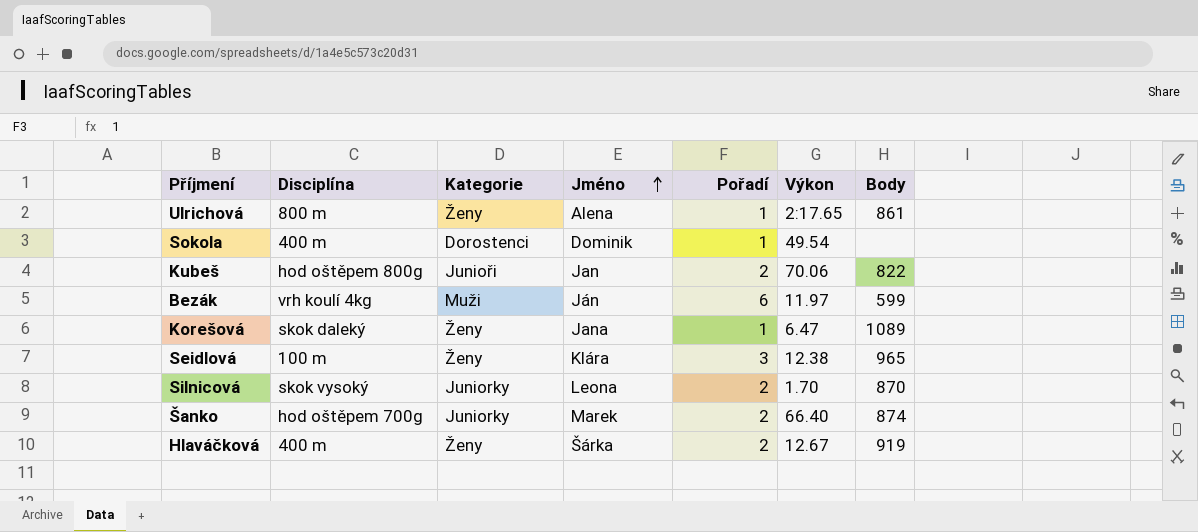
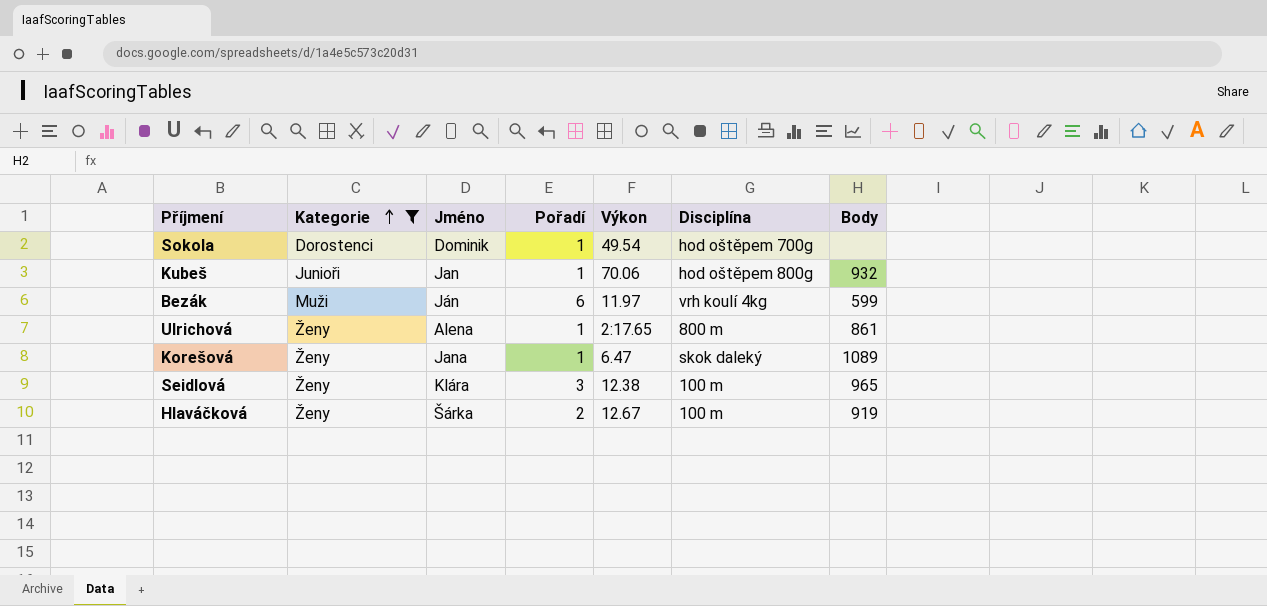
filter: none -> Kategorie != Juniorky
row order: Jméno ascending -> Kategorie ascending
column Disciplína | position: 2 -> 6
Sokola | Disciplína: 400 m -> hod oštěpem 700g
Kubeš | Pořadí: 2 -> 1
Kubeš | Body: 822 -> 932
Hlaváčková | Disciplína: 400 m -> 100 m

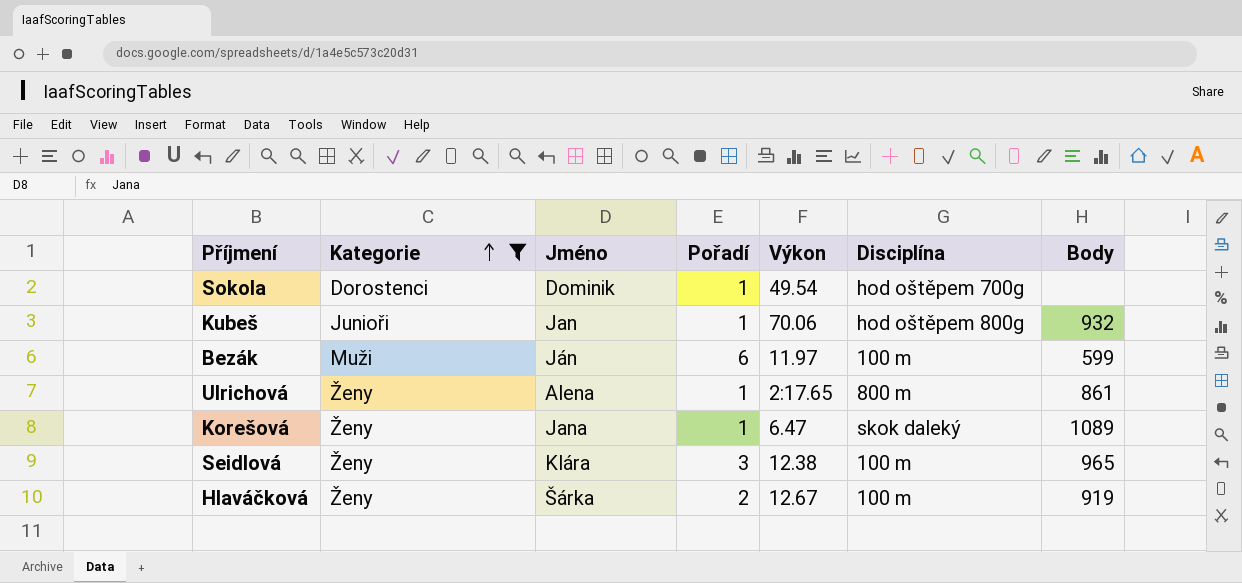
Bezák | Disciplína: vrh koulí 4kg -> 100 m

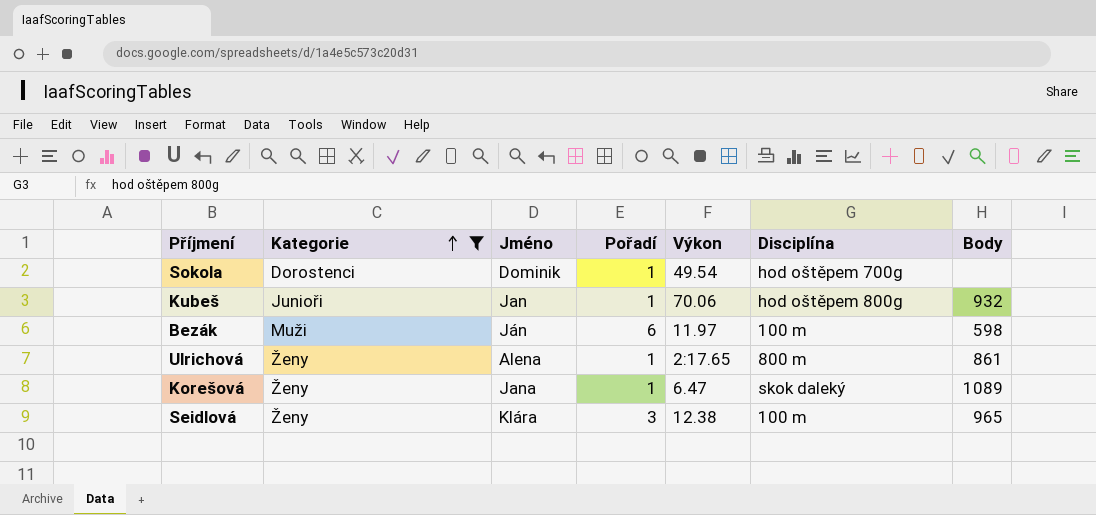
row Hlaváčková: Ženy | Šárka | 2 | 12.67 | 100 m | 919 -> none
Bezák | Body: 599 -> 598

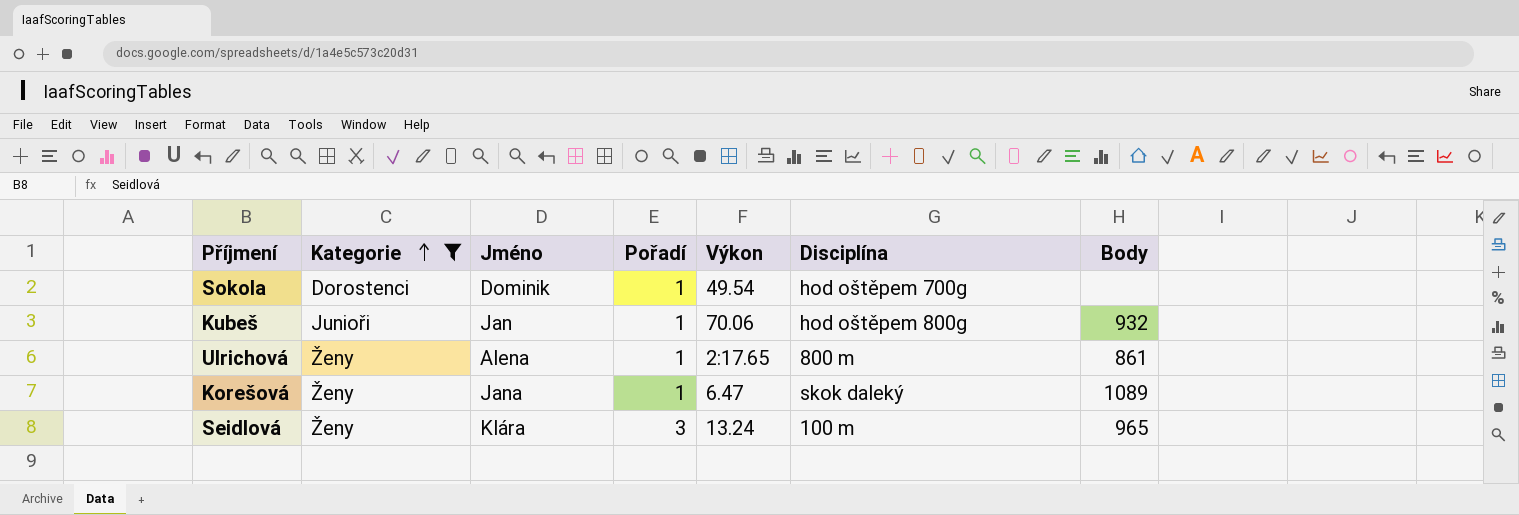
row Bezák: Muži | Ján | 6 | 11.97 | 100 m | 598 -> none
Seidlová | Výkon: 12.38 -> 13.24

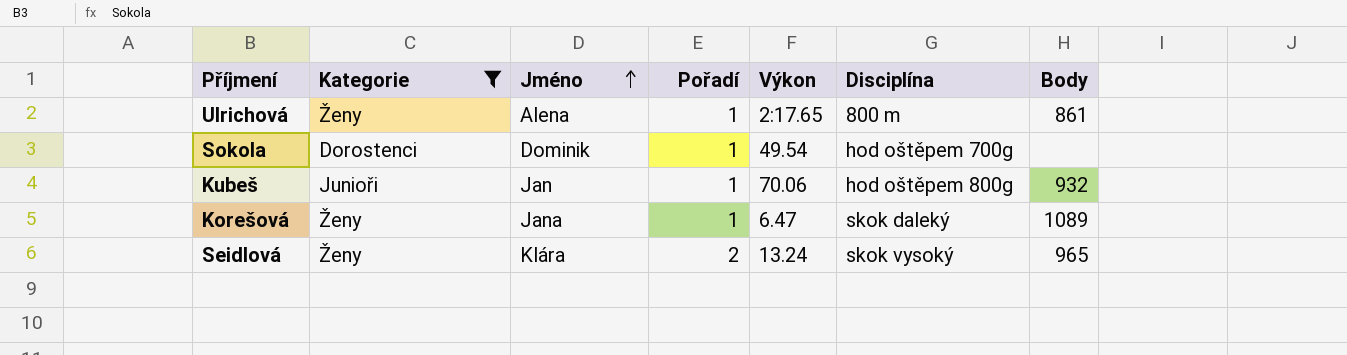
row order: Kategorie ascending -> Jméno ascending
Seidlová | Pořadí: 3 -> 2
Seidlová | Disciplína: 100 m -> skok vysoký

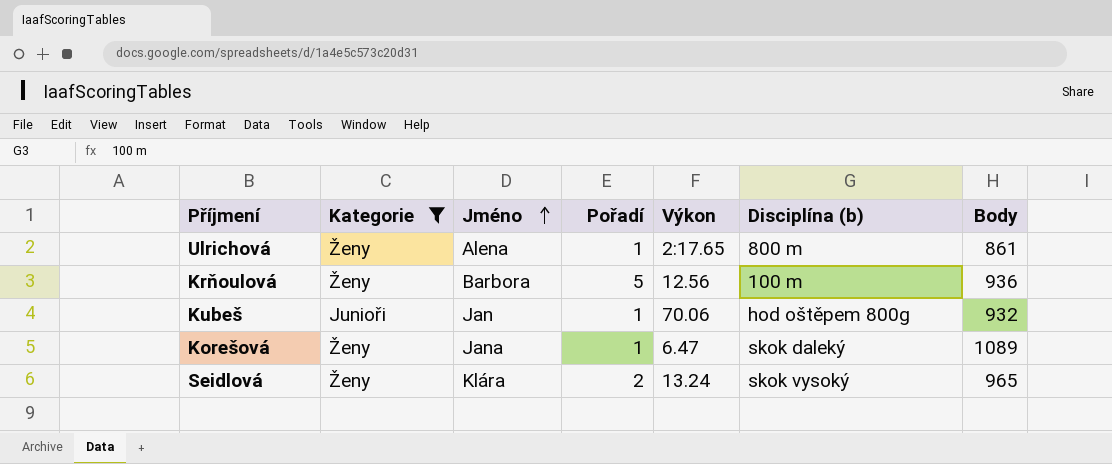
column name: Disciplína -> Disciplína (b)
row Sokola: Dorostenci | Dominik | 1 | 49.54 | hod oštěpem 700g | none -> none
row Krňoulová: none -> Ženy | Barbora | 5 | 12.56 | 100 m | 936

